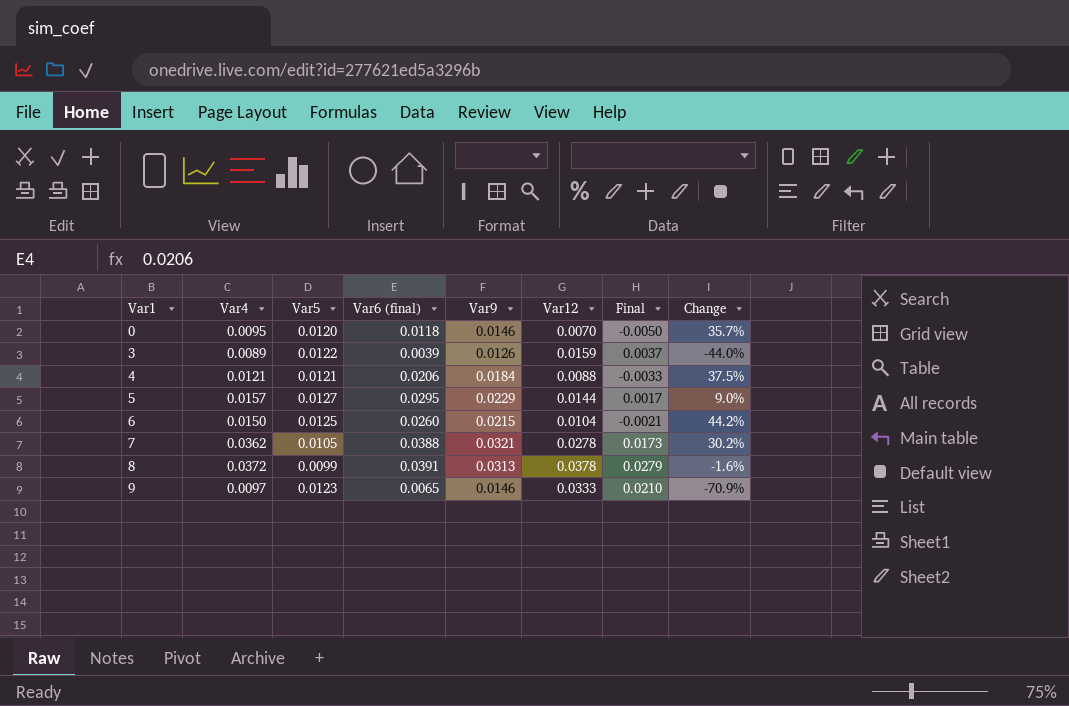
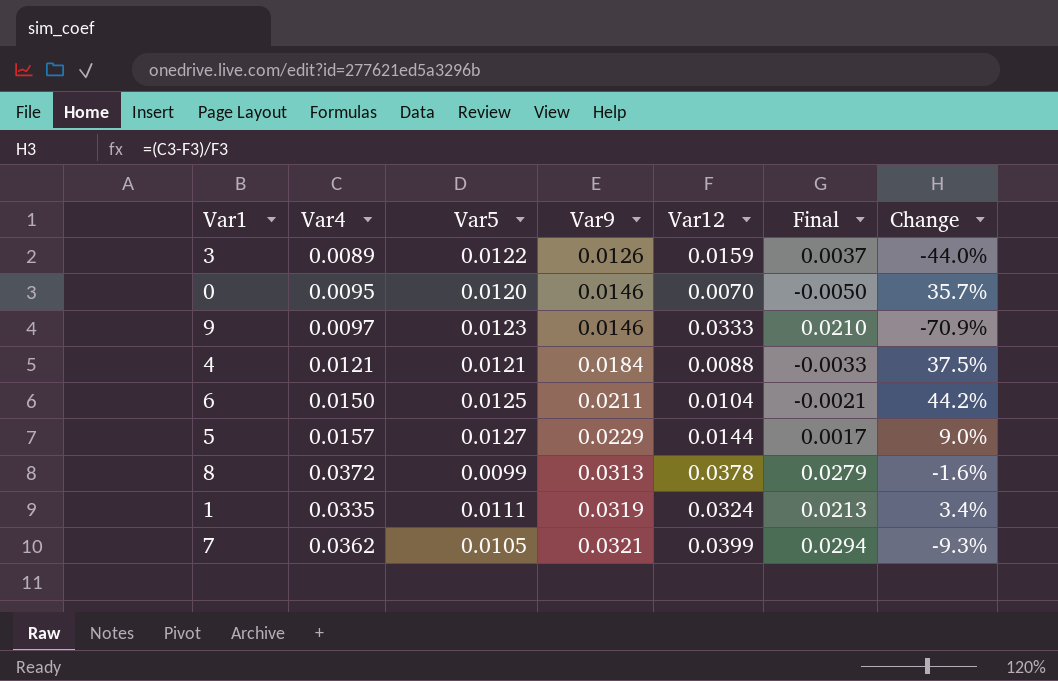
row order: Var1 ascending -> Var9 ascending
column Var6 (final) | position: 4 -> none
6 | Var9: 0.0215 -> 0.0211
row 1: none -> 0.0335 | 0.0111 | 0.0319 | 0.0324 | 0.0213 | 3.4%
7 | Var12: 0.0278 -> 0.0399
7 | Final: 0.0173 -> 0.0294
7 | Change: 30.2% -> -9.3%

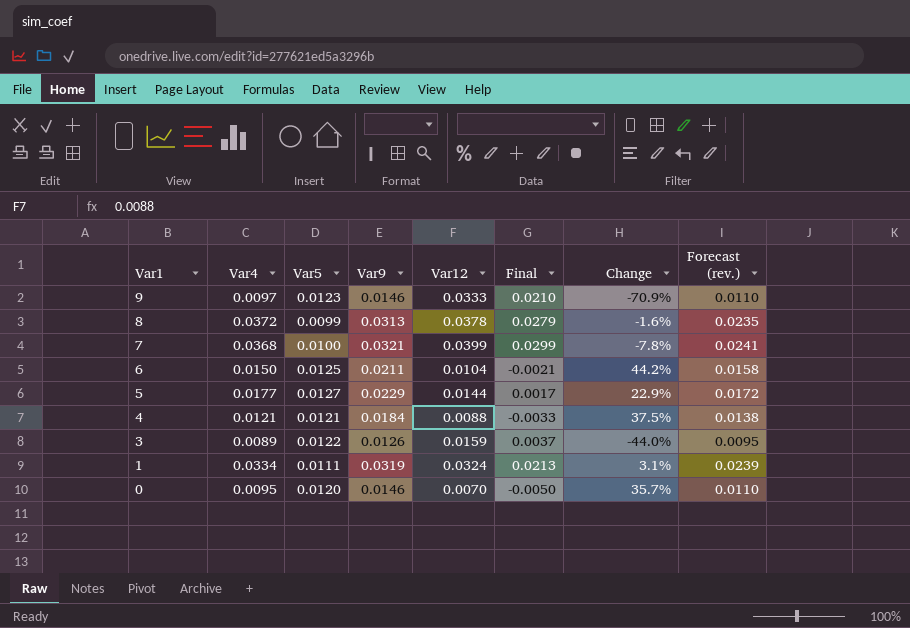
row order: Var9 ascending -> Var1 descending
column Forecast (rev.) | formula: none -> [Var9] * 0.75
7 | Var4: 0.0362 -> 0.0368
7 | Var5: 0.0105 -> 0.0100
7 | Final: 0.0294 -> 0.0299
7 | Change: -9.3% -> -7.8%
5 | Var4: 0.0157 -> 0.0177
5 | Change: 9.0% -> 22.9%
1 | Var4: 0.0335 -> 0.0334
1 | Change: 3.4% -> 3.1%

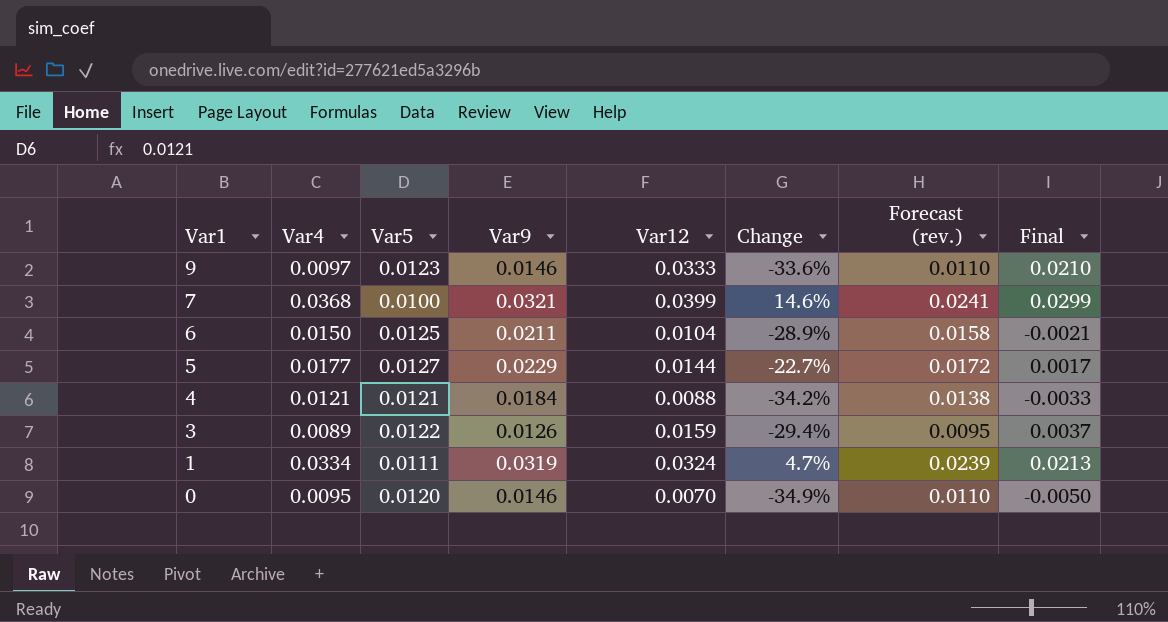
column Change | formula: ([Var4] - [Var12]) / [Var12] -> ([Var4] - [Var9]) / [Var9]
column Final | position: 6 -> 8
row 8: 0.0372 | 0.0099 | 0.0313 | 0.0378 | 0.0279 | -1.6% | 0.0235 -> none

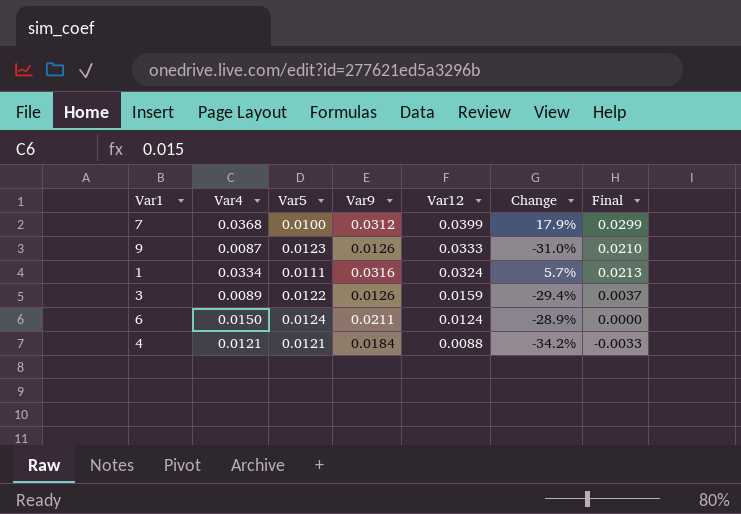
row order: Var1 descending -> Var12 descending
column Forecast (rev.) | formula: [Var9] * 0.75 -> none
row 5: 0.0177 | 0.0127 | 0.0229 | 0.0144 | -22.7% | 0.0172 | 0.0017 -> none
row 0: 0.0095 | 0.0120 | 0.0146 | 0.0070 | -34.9% | 0.0110 | -0.0050 -> none
7 | Var9: 0.0321 -> 0.0312
7 | Change: 14.6% -> 17.9%
9 | Var4: 0.0097 -> 0.0087
9 | Var9: 0.0146 -> 0.0126
9 | Change: -33.6% -> -31.0%
1 | Var9: 0.0319 -> 0.0316
1 | Change: 4.7% -> 5.7%
6 | Var5: 0.0125 -> 0.0124
6 | Var12: 0.0104 -> 0.0124
6 | Final: -0.0021 -> 0.0000

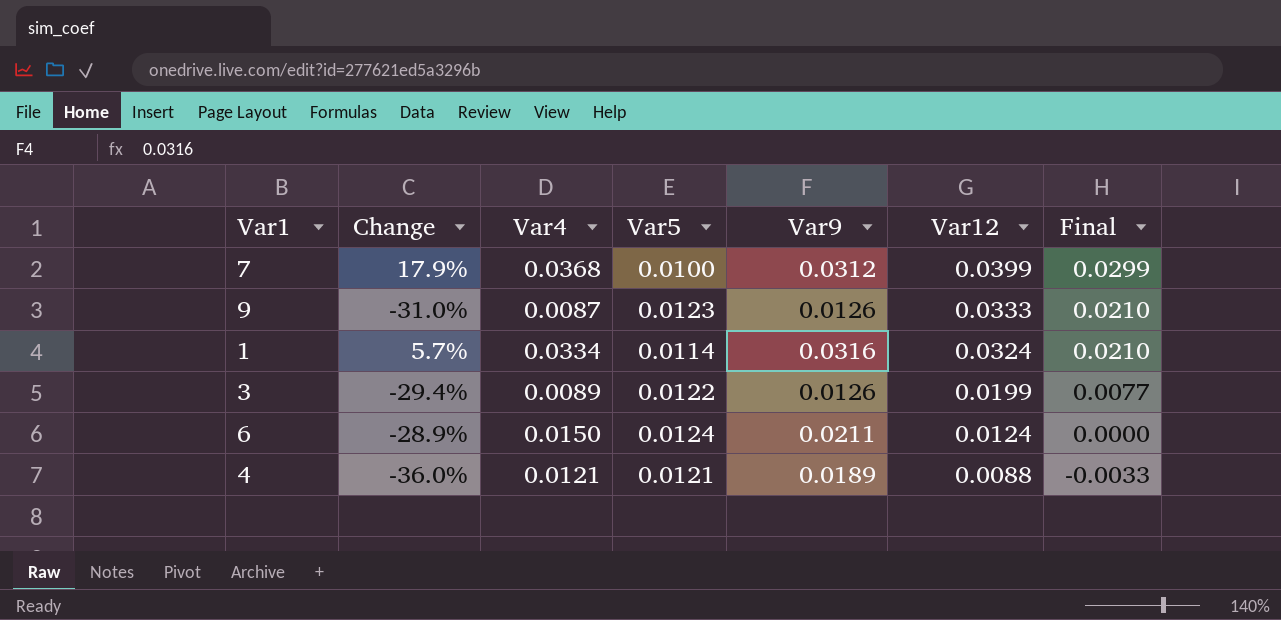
column Change | position: 6 -> 2
1 | Var5: 0.0111 -> 0.0114
1 | Final: 0.0213 -> 0.0210
3 | Var12: 0.0159 -> 0.0199
3 | Final: 0.0037 -> 0.0077
4 | Change: -34.2% -> -36.0%
4 | Var9: 0.0184 -> 0.0189

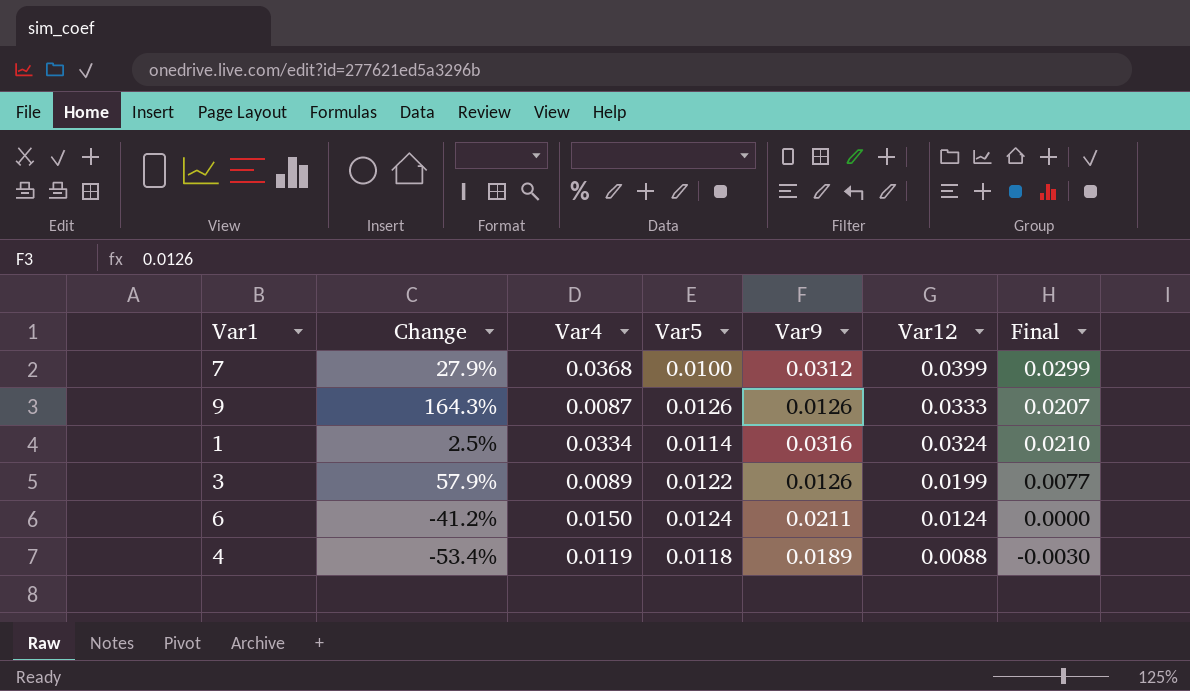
column Change | formula: ([Var4] - [Var9]) / [Var9] -> ([Var12] - [Var9]) / [Var9]
9 | Var5: 0.0123 -> 0.0126
9 | Final: 0.0210 -> 0.0207
4 | Var4: 0.0121 -> 0.0119
4 | Var5: 0.0121 -> 0.0118
4 | Final: -0.0033 -> -0.0030

